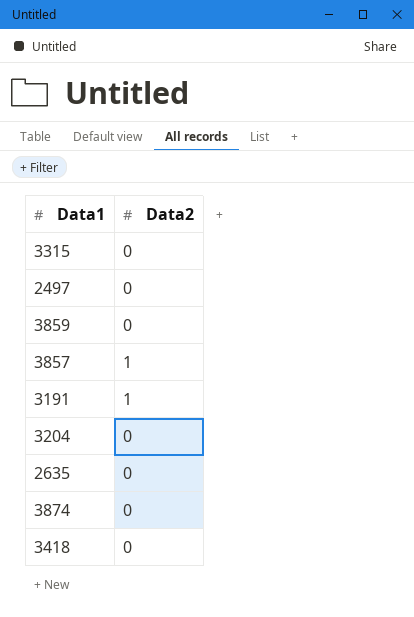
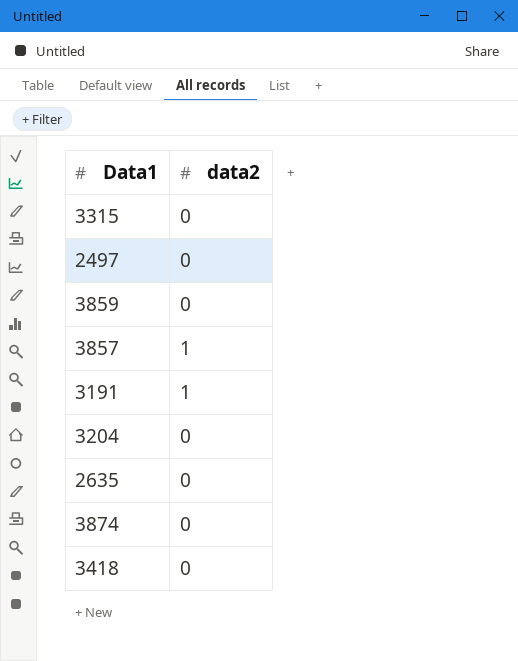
column name: Data2 -> data2

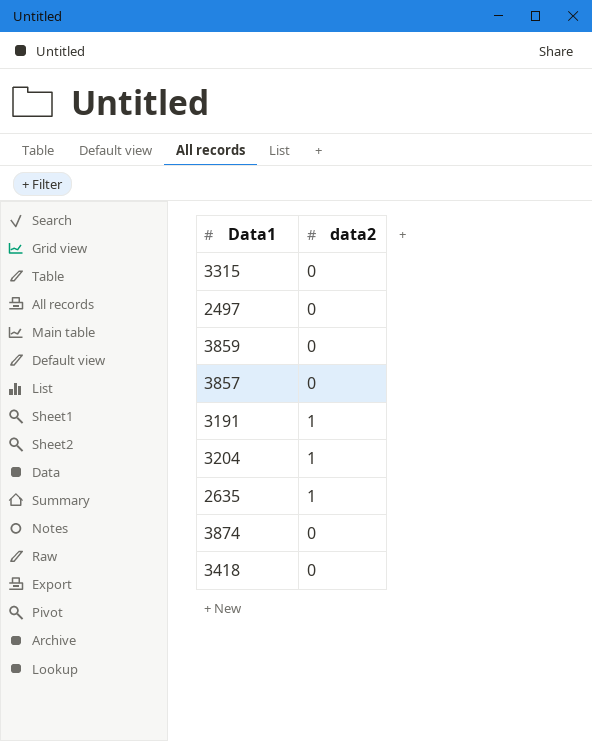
3857 | data2: 1 -> 0
3204 | data2: 0 -> 1
2635 | data2: 0 -> 1

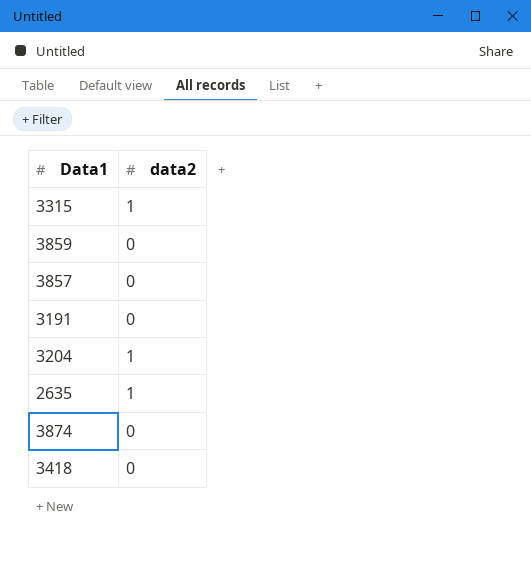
row 2497: 0 -> none
3315 | data2: 0 -> 1
3191 | data2: 1 -> 0

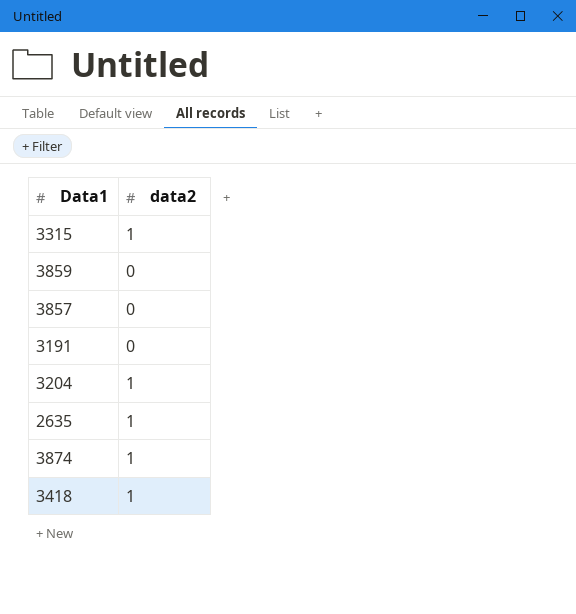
3874 | data2: 0 -> 1
3418 | data2: 0 -> 1

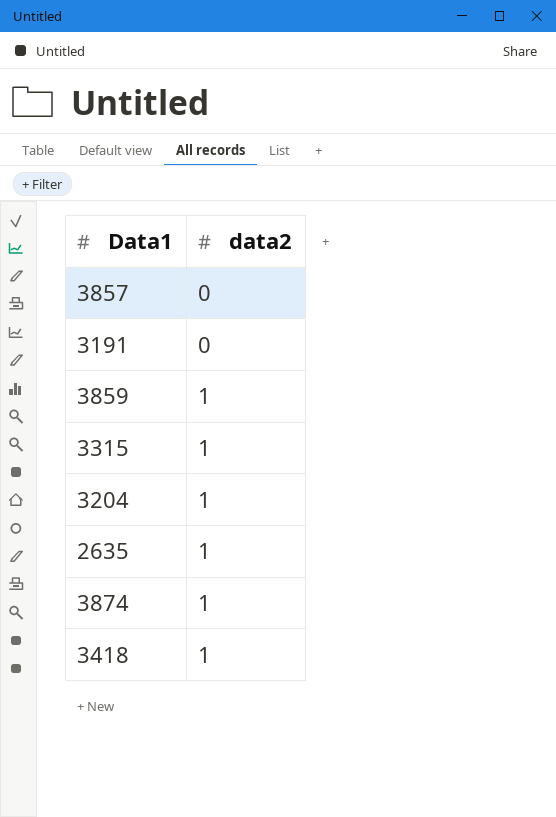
row order: none -> data2 ascending
3859 | data2: 0 -> 1

